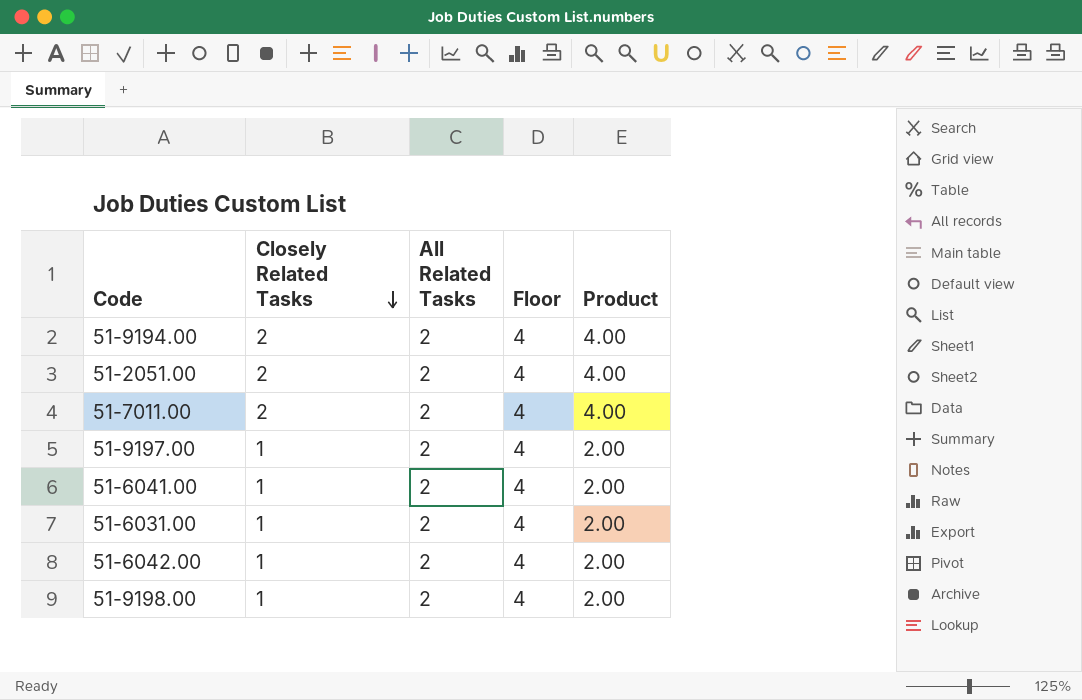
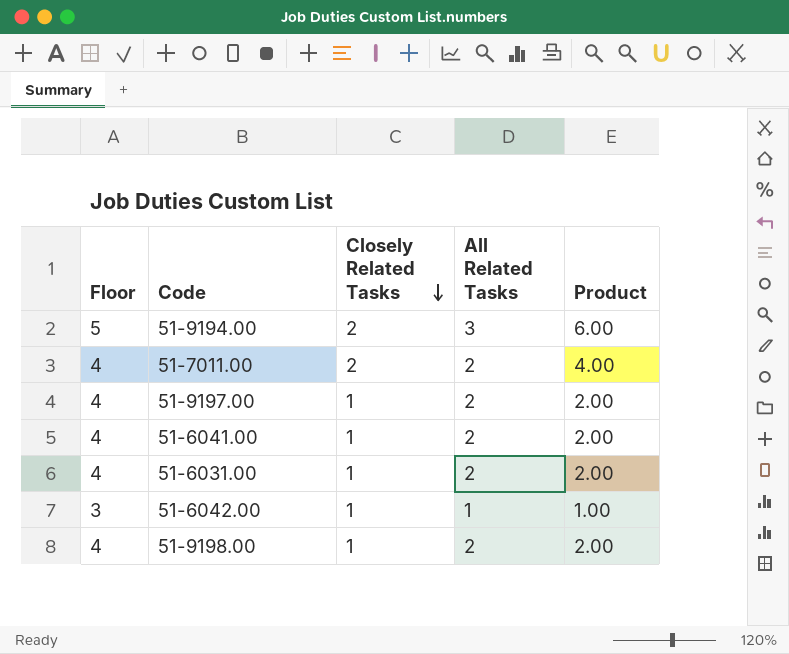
column Floor | position: 4 -> 1
row 51-2051.00: 2 | 2 | 4 | 4.00 -> none
51-9194.00 | Floor: 4 -> 5
51-9194.00 | All Related Tasks: 2 -> 3
51-9194.00 | Product: 4.00 -> 6.00
51-6042.00 | Floor: 4 -> 3
51-6042.00 | All Related Tasks: 2 -> 1
51-6042.00 | Product: 2.00 -> 1.00

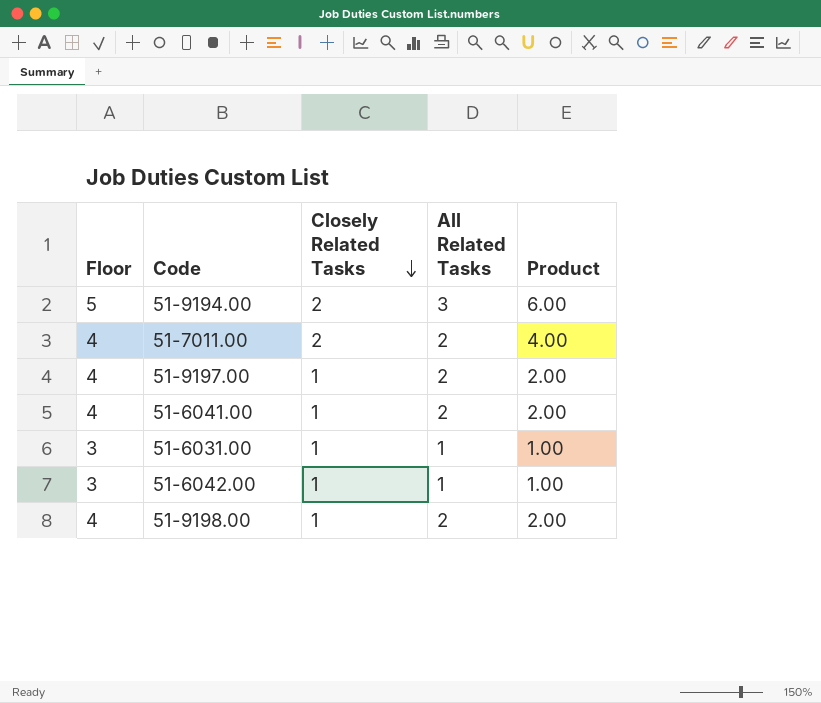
51-6031.00 | Floor: 4 -> 3
51-6031.00 | All Related Tasks: 2 -> 1
51-6031.00 | Product: 2.00 -> 1.00

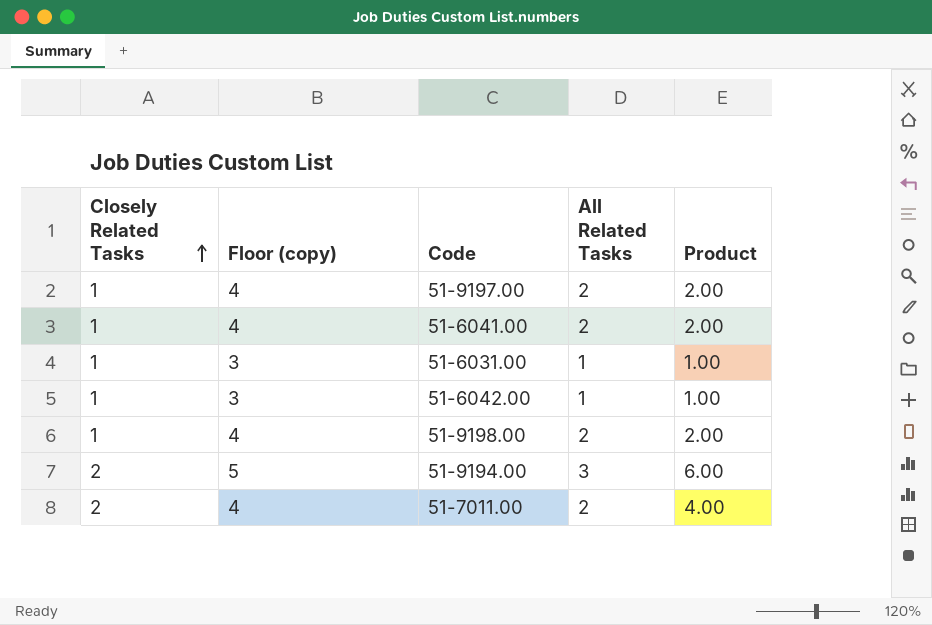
row order: Closely Related Tasks descending -> Closely Related Tasks ascending
column Closely Related Tasks | position: 3 -> 1
column name: Floor -> Floor (copy)

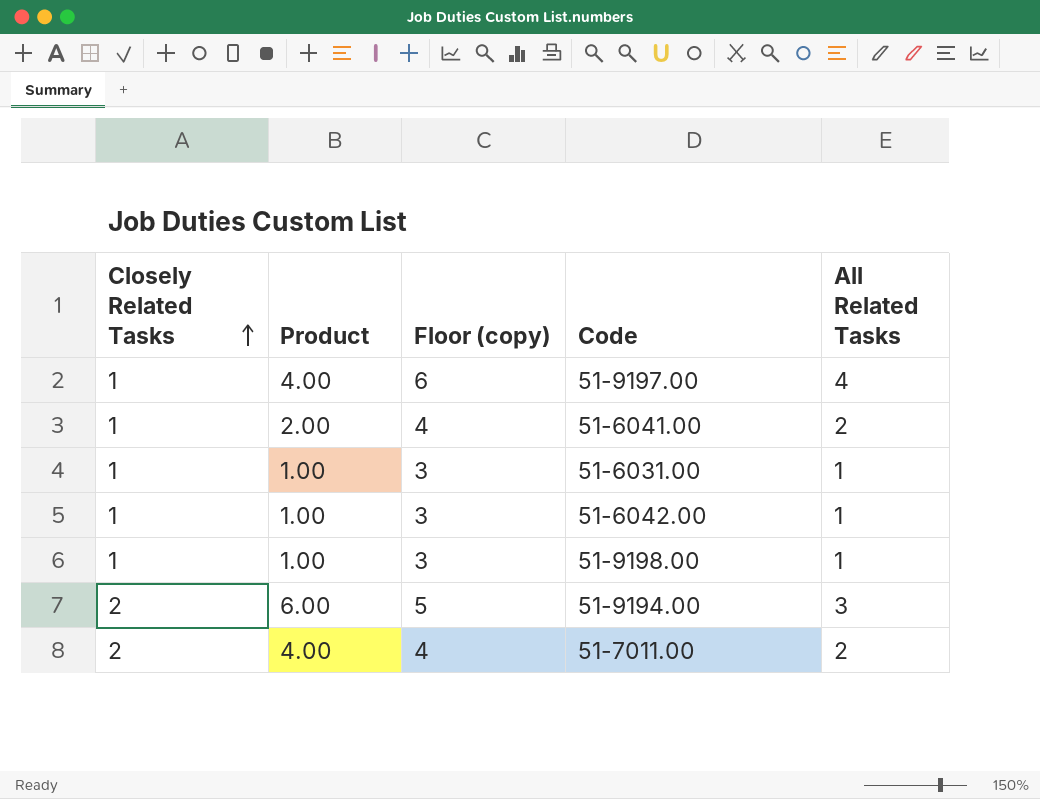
column Product | position: 5 -> 2
51-9197.00 | Product: 2.00 -> 4.00
51-9197.00 | Floor (copy): 4 -> 6
51-9197.00 | All Related Tasks: 2 -> 4
51-9198.00 | Product: 2.00 -> 1.00
51-9198.00 | Floor (copy): 4 -> 3
51-9198.00 | All Related Tasks: 2 -> 1

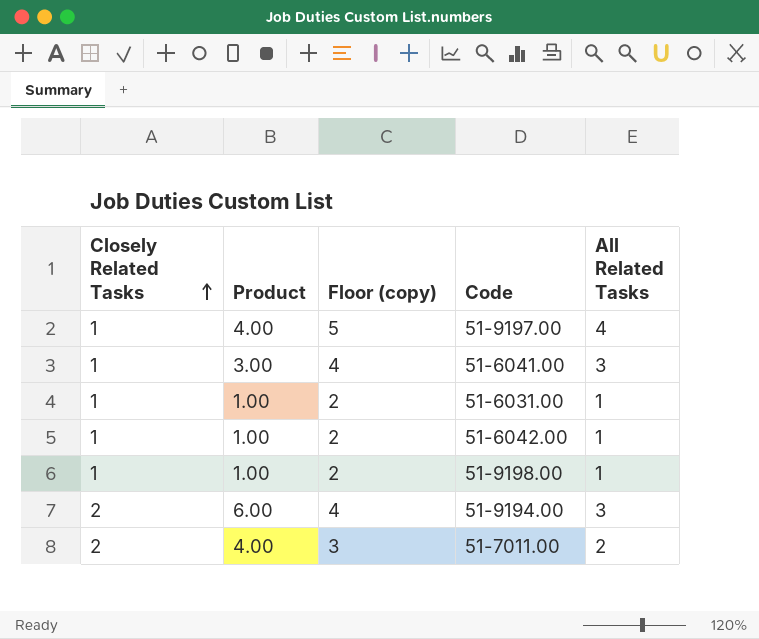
column Floor (copy) | formula: [All Related Tasks] + 2 -> [All Related Tasks] + 1
51-6041.00 | Product: 2.00 -> 3.00
51-6041.00 | All Related Tasks: 2 -> 3

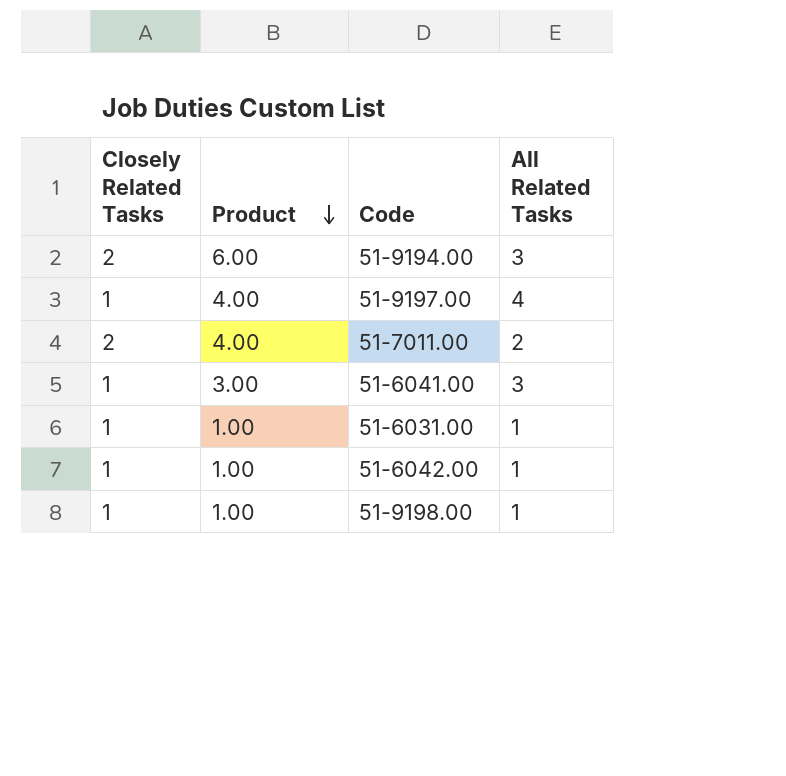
row order: Closely Related Tasks ascending -> Product descending
column Floor (copy) | formula: [All Related Tasks] + 1 -> none

